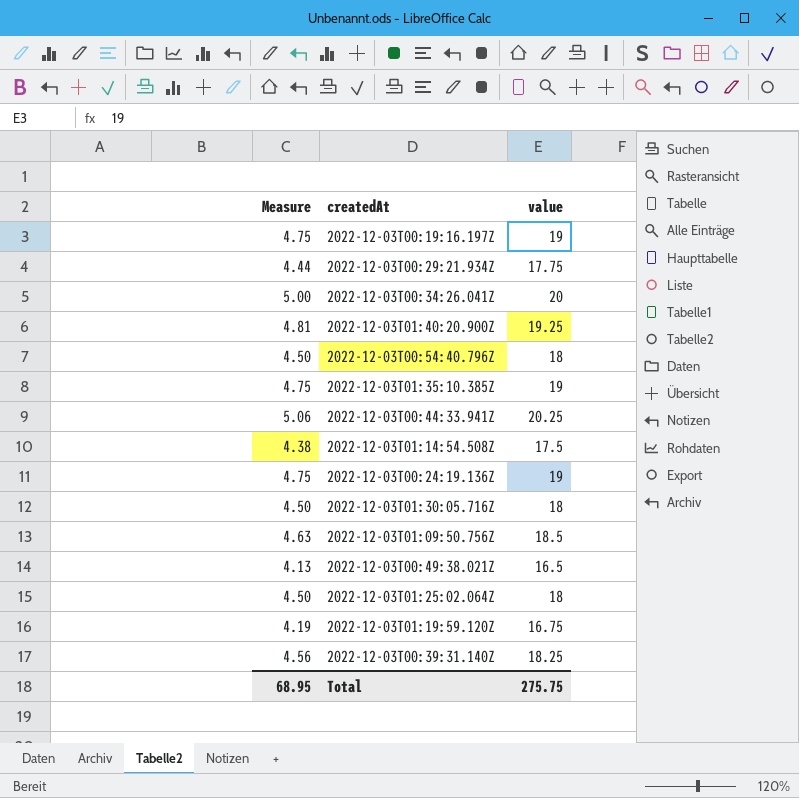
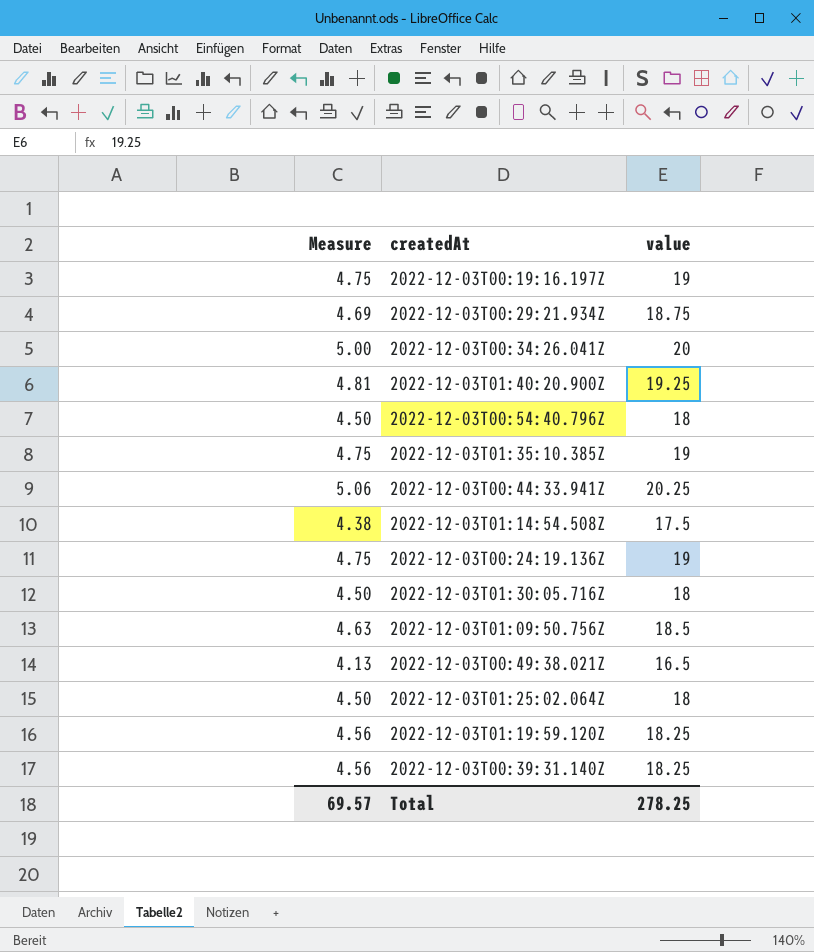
2022-12-03T00:29:21.934Z | Measure: 4.44 -> 4.69
2022-12-03T00:29:21.934Z | value: 17.75 -> 18.75
2022-12-03T01:19:59.120Z | Measure: 4.19 -> 4.56
2022-12-03T01:19:59.120Z | value: 16.75 -> 18.25
Total | Measure: 68.95 -> 69.57
Total | value: 275.75 -> 278.25

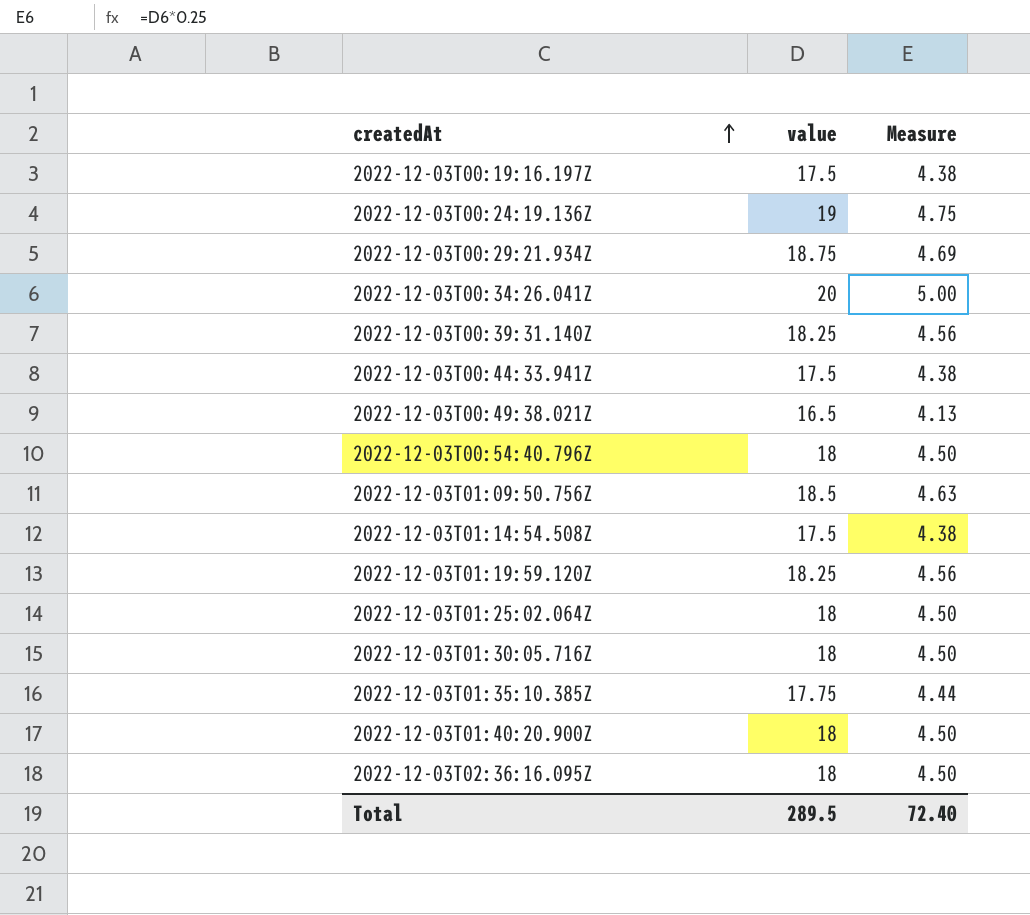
row order: none -> createdAt ascending
column Measure | position: 1 -> 3
2022-12-03T00:19:16.197Z | value: 19 -> 17.5
2022-12-03T00:19:16.197Z | Measure: 4.75 -> 4.38
2022-12-03T00:44:33.941Z | value: 20.25 -> 17.5
2022-12-03T00:44:33.941Z | Measure: 5.06 -> 4.38
2022-12-03T01:35:10.385Z | value: 19 -> 17.75
2022-12-03T01:35:10.385Z | Measure: 4.75 -> 4.44
2022-12-03T01:40:20.900Z | value: 19.25 -> 18
2022-12-03T01:40:20.900Z | Measure: 4.81 -> 4.50
row 2022-12-03T02:36:16.095Z: none -> 18 | 4.50
Total | value: 278.25 -> 289.5
Total | Measure: 69.57 -> 72.40

